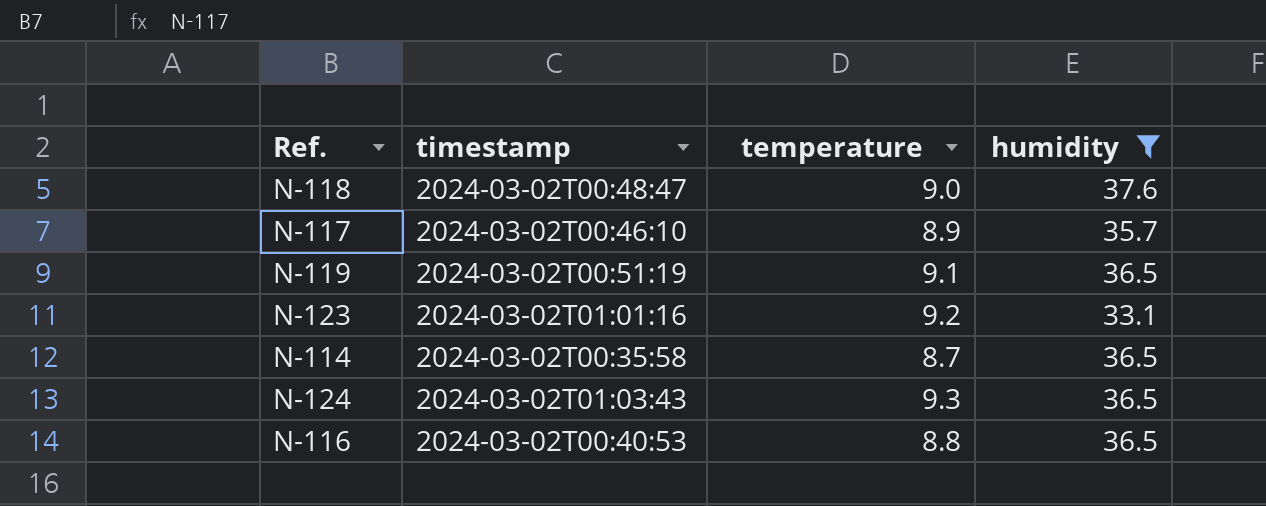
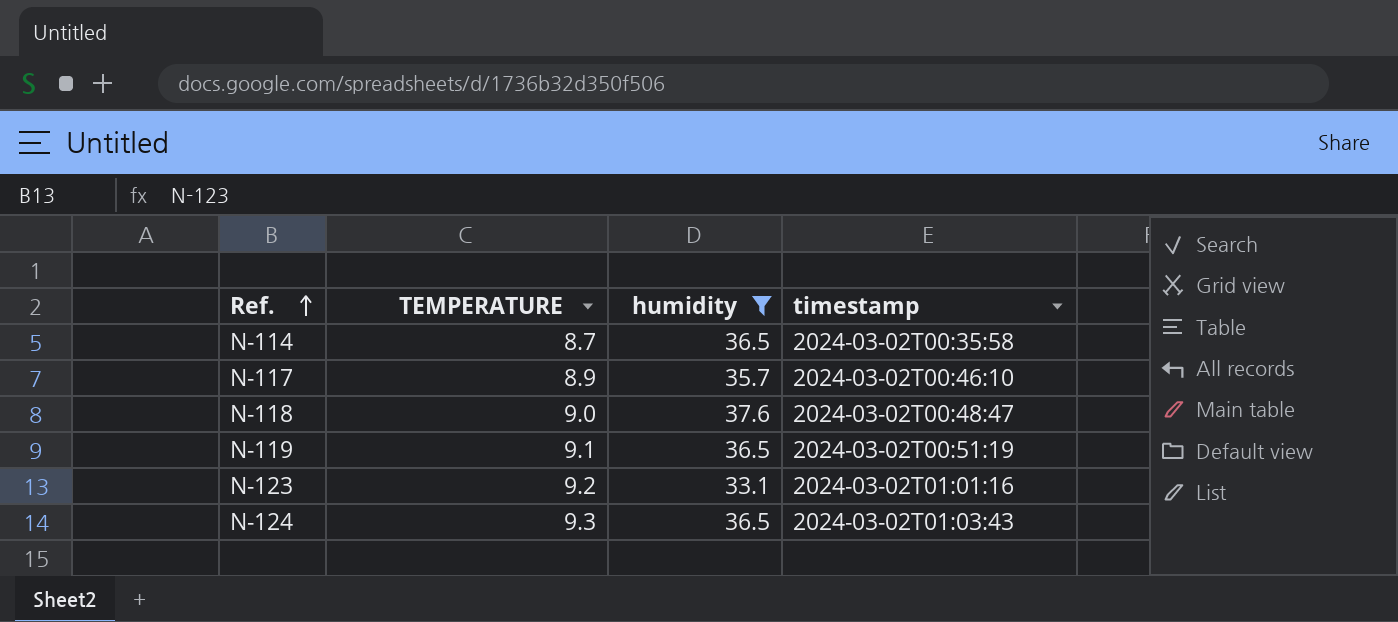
row order: none -> Ref. ascending
column name: temperature -> TEMPERATURE
column timestamp | position: 2 -> 4
row N-116: 2024-03-02T00:40:53 | 8.8 | 36.5 -> none

